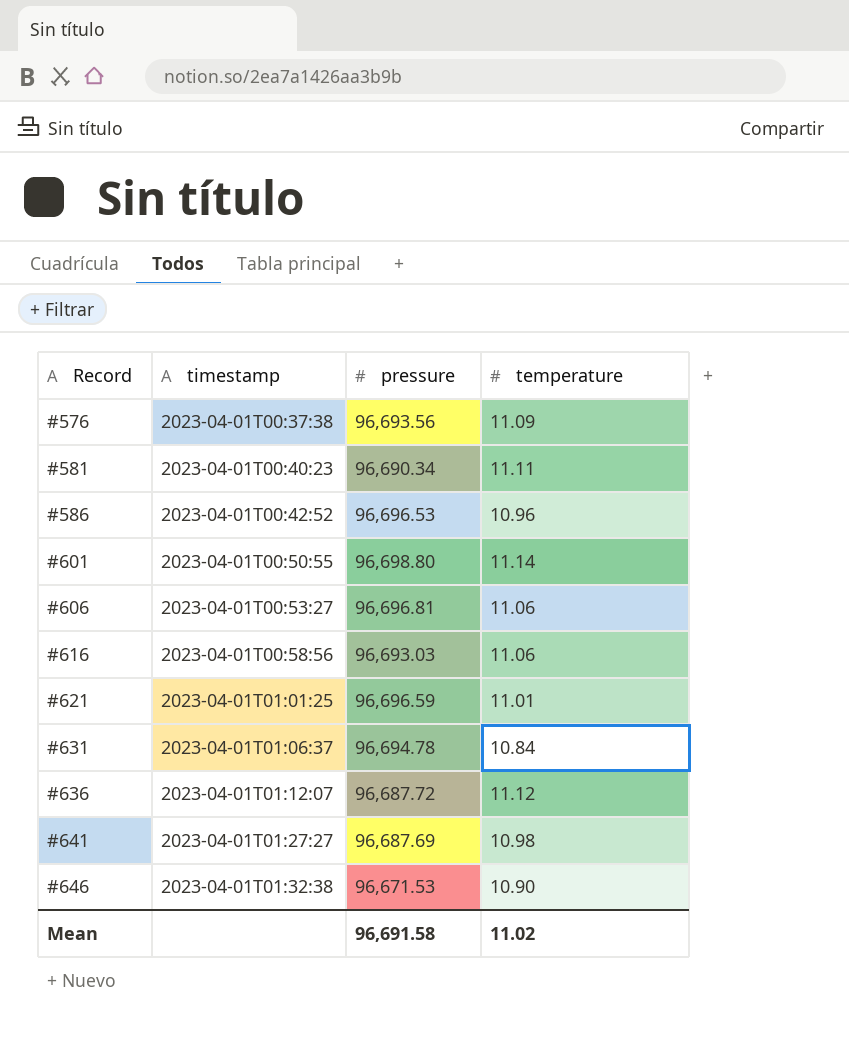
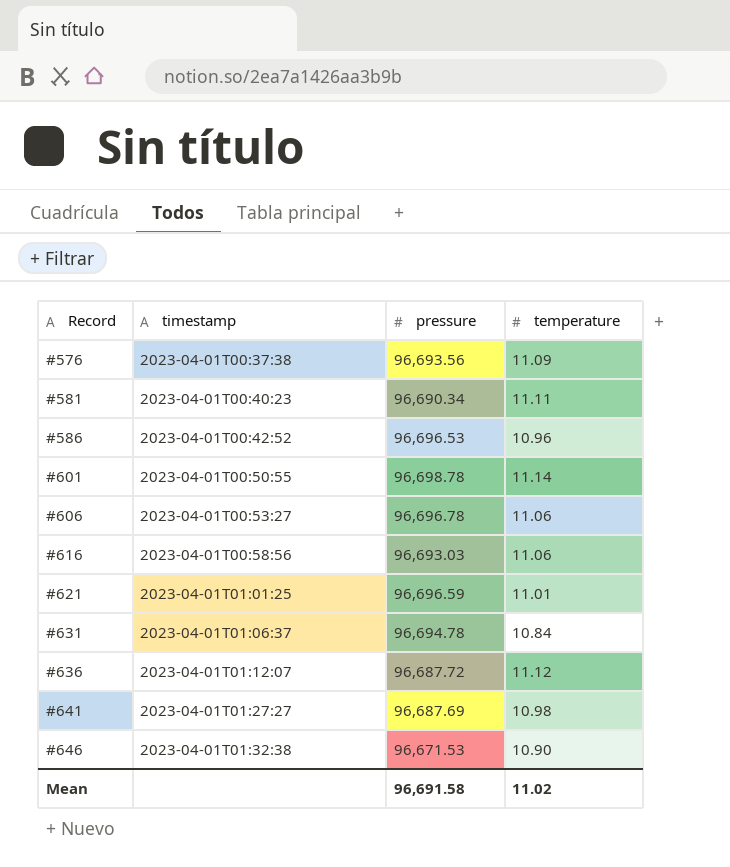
#601 | pressure: 96,698.80 -> 96,698.78
#606 | pressure: 96,696.81 -> 96,696.78

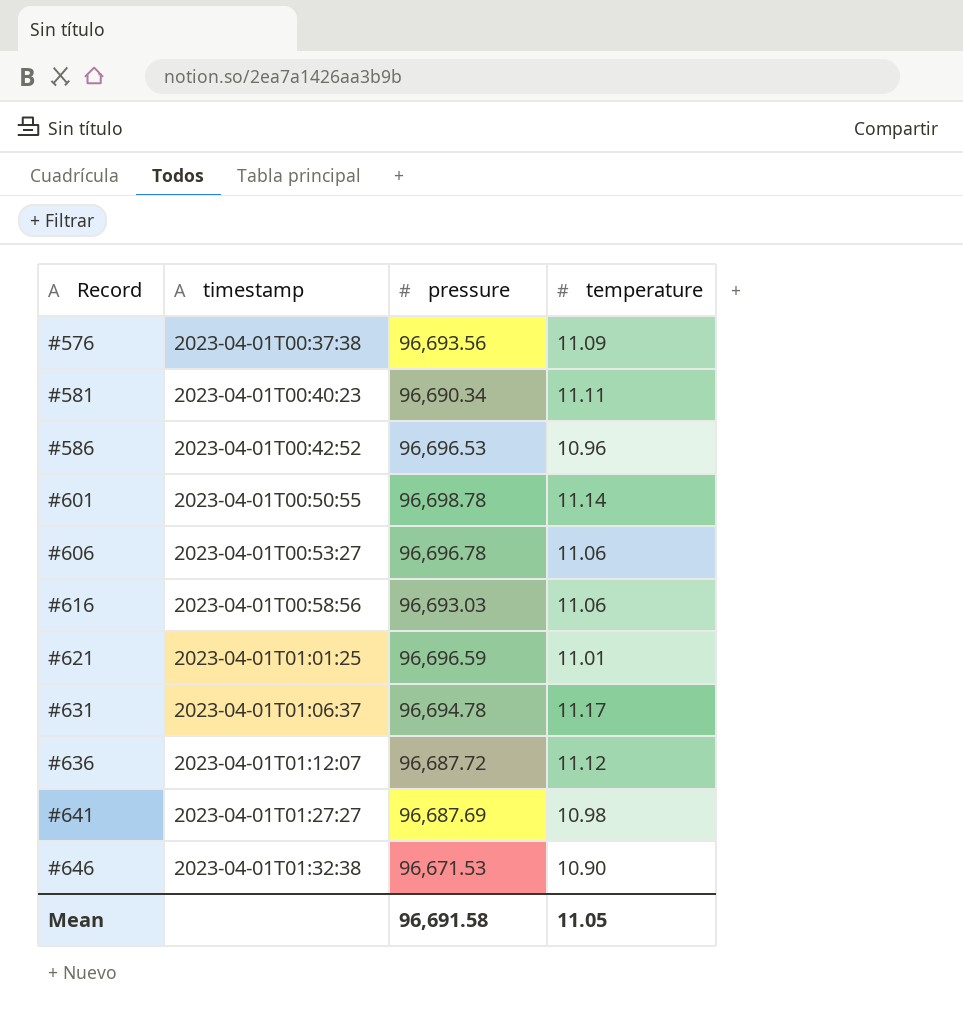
#631 | temperature: 10.84 -> 11.17
Mean | temperature: 11.02 -> 11.05

